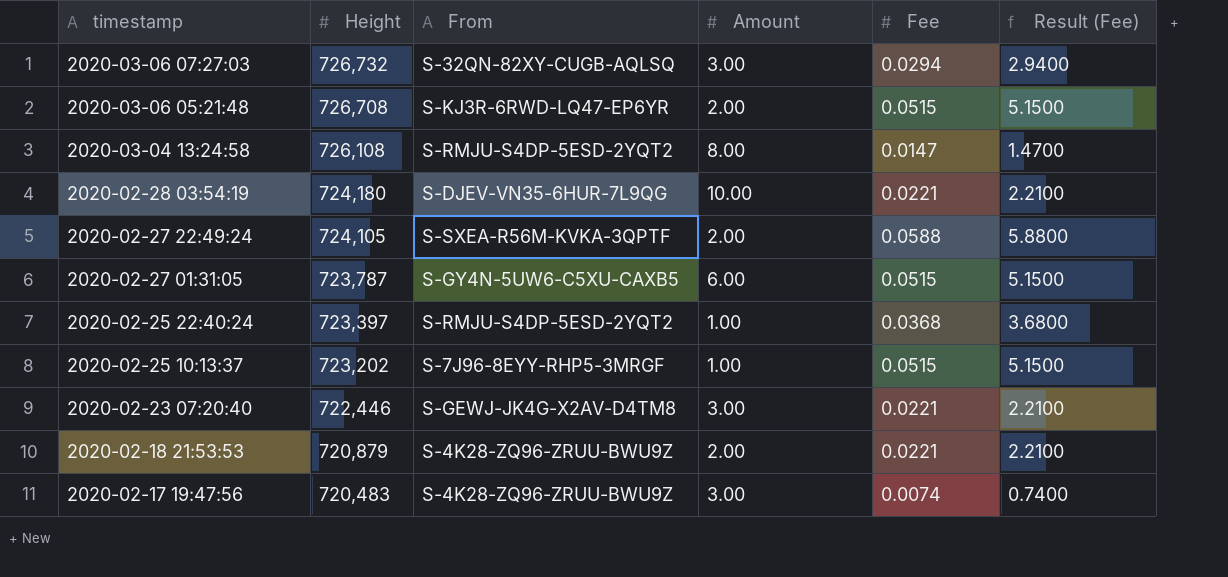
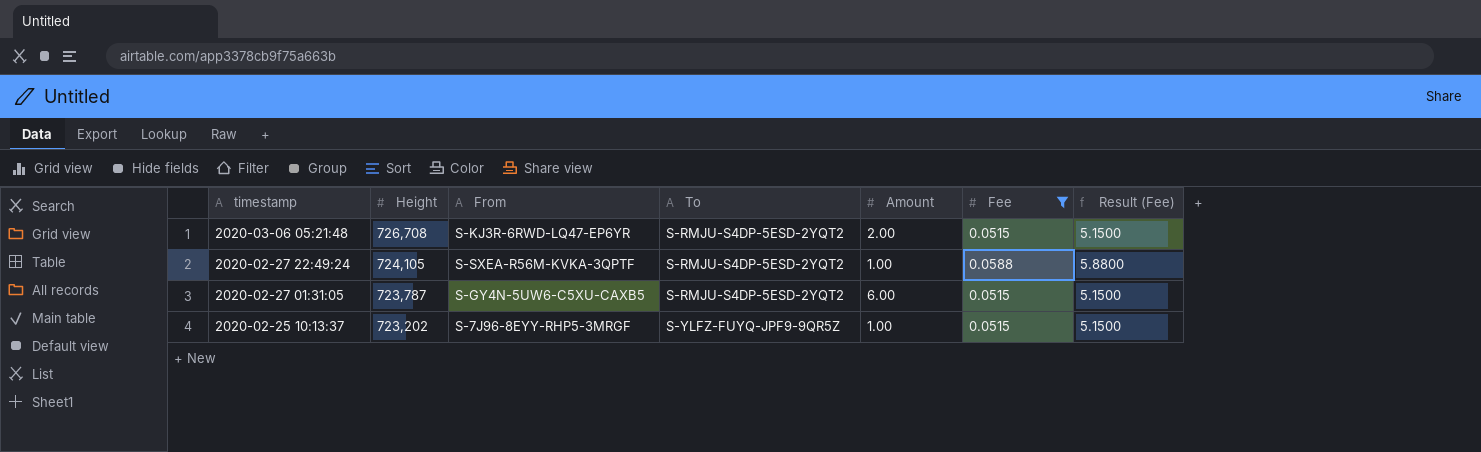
filter: none -> Fee >= 0.0515
column To | position: none -> 4
2020-02-27 22:49:24 | Amount: 2.00 -> 1.00

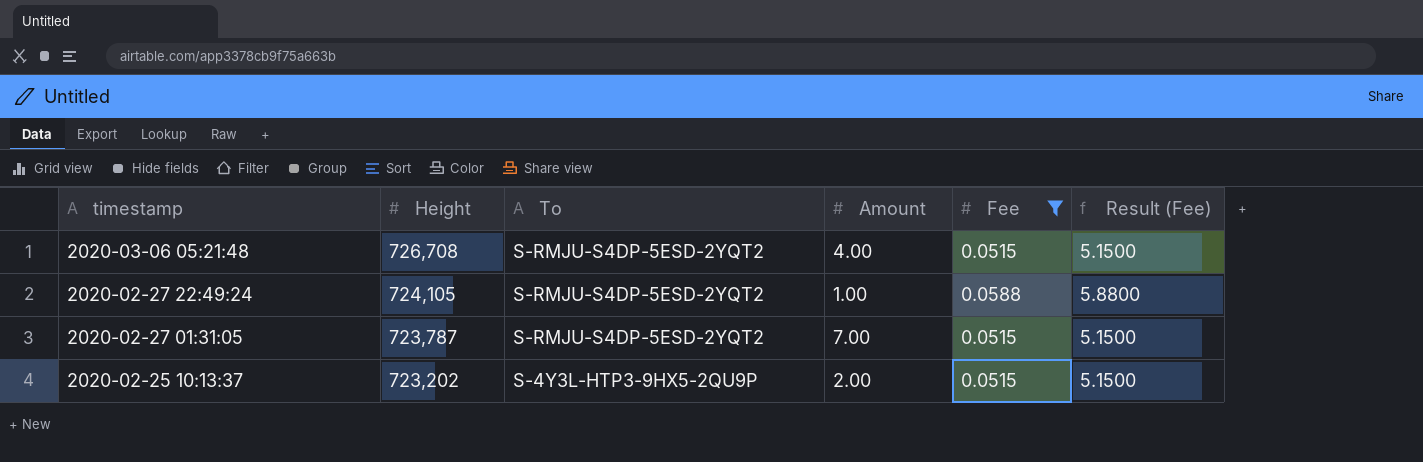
column From | position: 3 -> none
2020-03-06 05:21:48 | Amount: 2.00 -> 4.00
2020-02-27 01:31:05 | Amount: 6.00 -> 7.00
2020-02-25 10:13:37 | To: S-YLFZ-FUYQ-JPF9-9QR5Z -> S-4Y3L-HTP3-9HX5-2QU9P
2020-02-25 10:13:37 | Amount: 1.00 -> 2.00

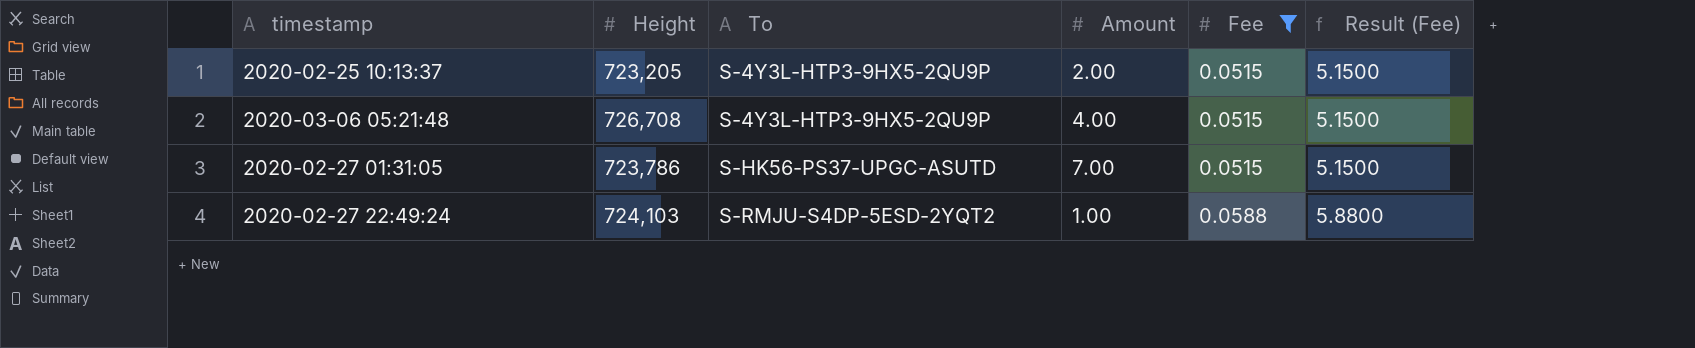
row order: timestamp descending -> To ascending
2020-02-25 10:13:37 | Height: 723,202 -> 723,205
2020-03-06 05:21:48 | To: S-RMJU-S4DP-5ESD-2YQT2 -> S-4Y3L-HTP3-9HX5-2QU9P
2020-02-27 01:31:05 | Height: 723,787 -> 723,786
2020-02-27 01:31:05 | To: S-RMJU-S4DP-5ESD-2YQT2 -> S-HK56-PS37-UPGC-ASUTD
2020-02-27 22:49:24 | Height: 724,105 -> 724,103

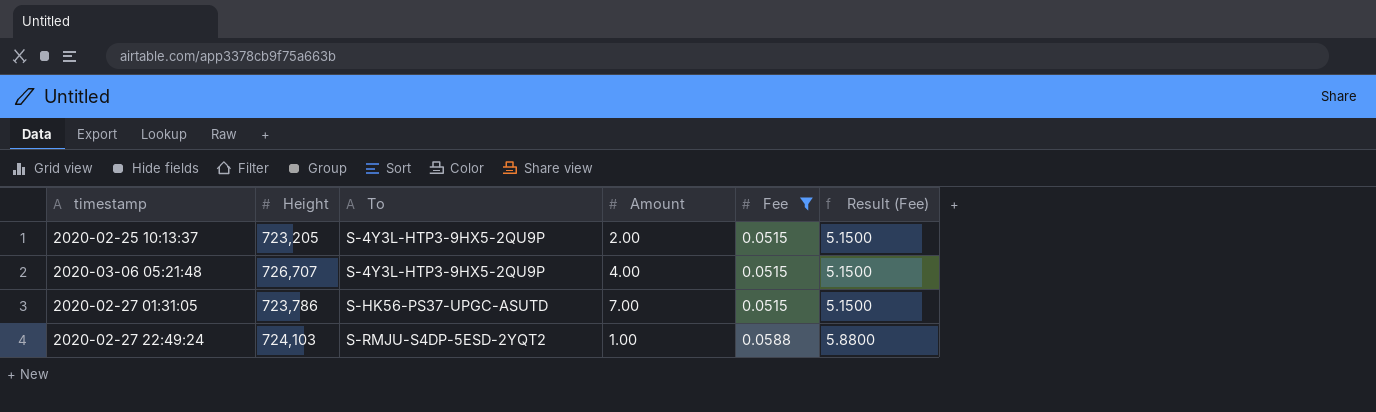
2020-03-06 05:21:48 | Height: 726,708 -> 726,707

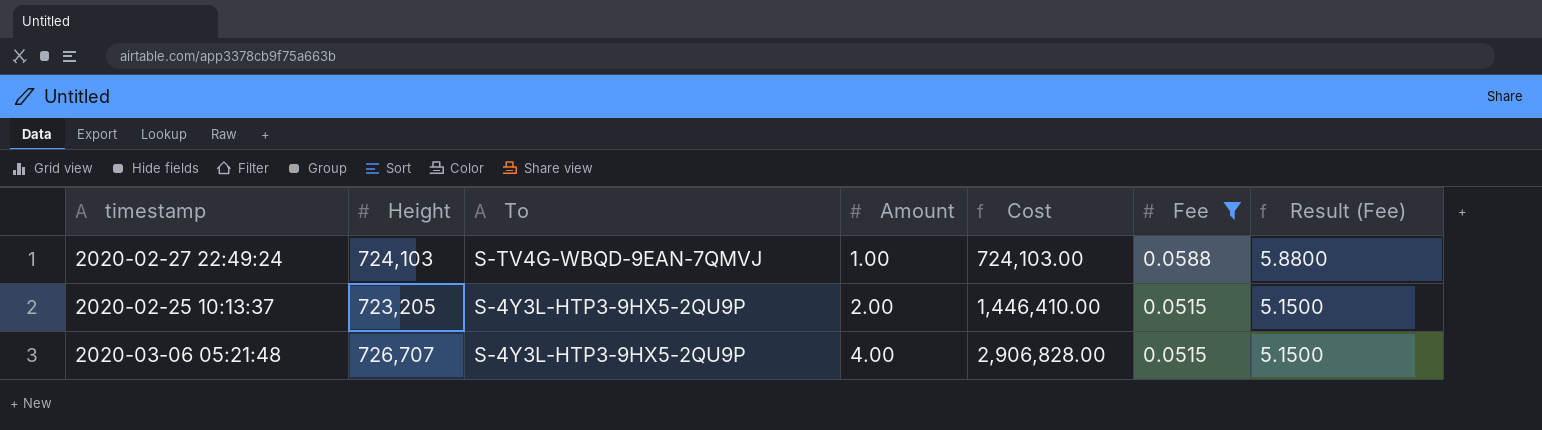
row order: To ascending -> To descending
column Cost | formula: none -> [Height] * [Amount]
row 2020-02-27 01:31:05: 723,786 | S-HK56-PS37-UPGC-ASUTD | 7.00 | 0.0515 | 5.1500 -> none
2020-02-27 22:49:24 | To: S-RMJU-S4DP-5ESD-2YQT2 -> S-TV4G-WBQD-9EAN-7QMVJ

